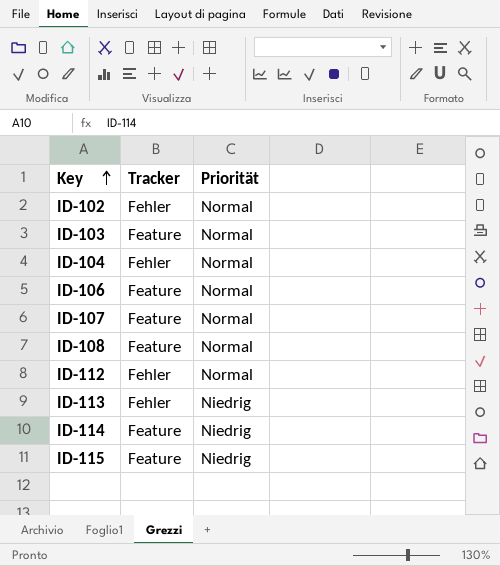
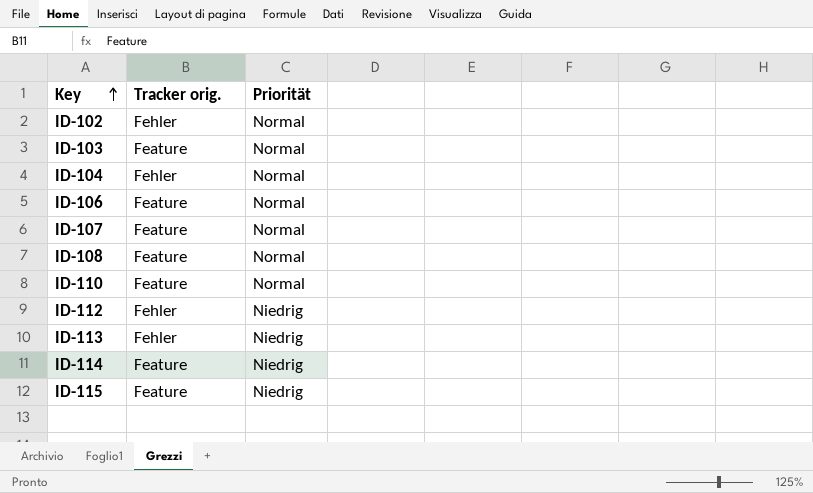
column name: Tracker -> Tracker orig.
row ID-110: none -> Feature | Normal
ID-112 | Priorität: Normal -> Niedrig

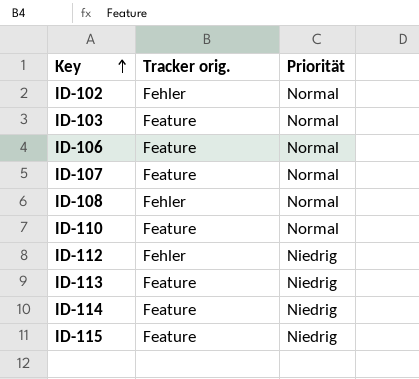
row ID-104: Fehler | Normal -> none
ID-108 | Tracker orig.: Feature -> Fehler
ID-113 | Tracker orig.: Fehler -> Feature

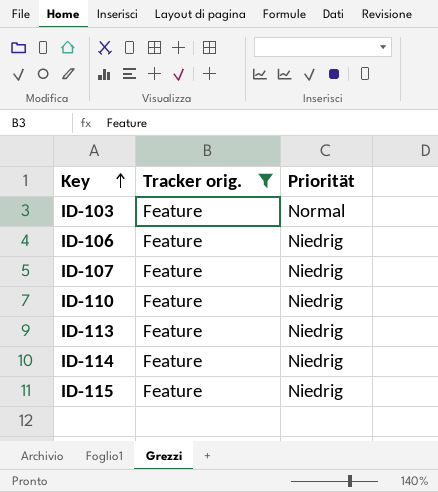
filter: none -> Tracker orig. = Feature
ID-106 | Priorität: Normal -> Niedrig
ID-107 | Priorität: Normal -> Niedrig
ID-110 | Priorität: Normal -> Niedrig

